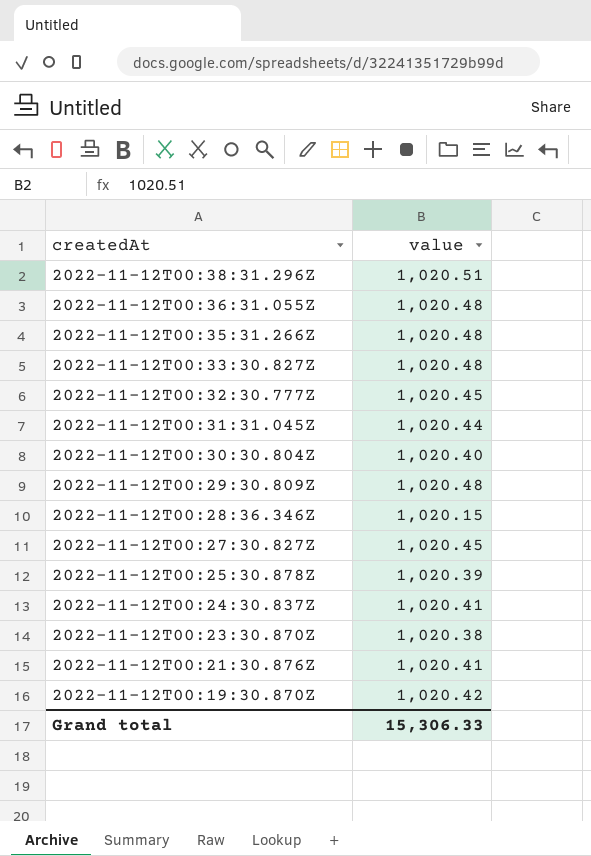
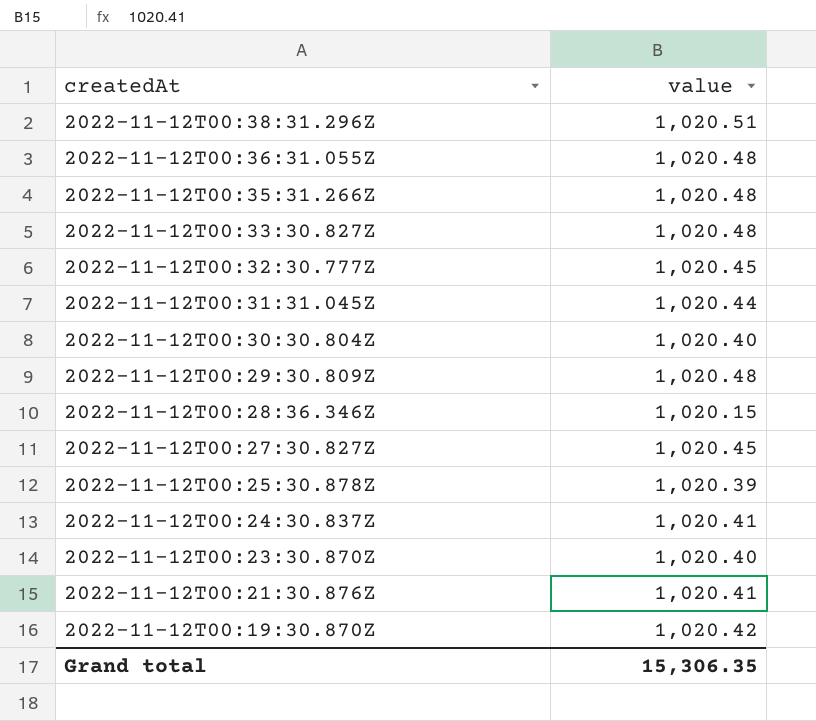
2022-11-12T00:23:30.870Z | value: 1,020.38 -> 1,020.40
Grand total | value: 15,306.33 -> 15,306.35

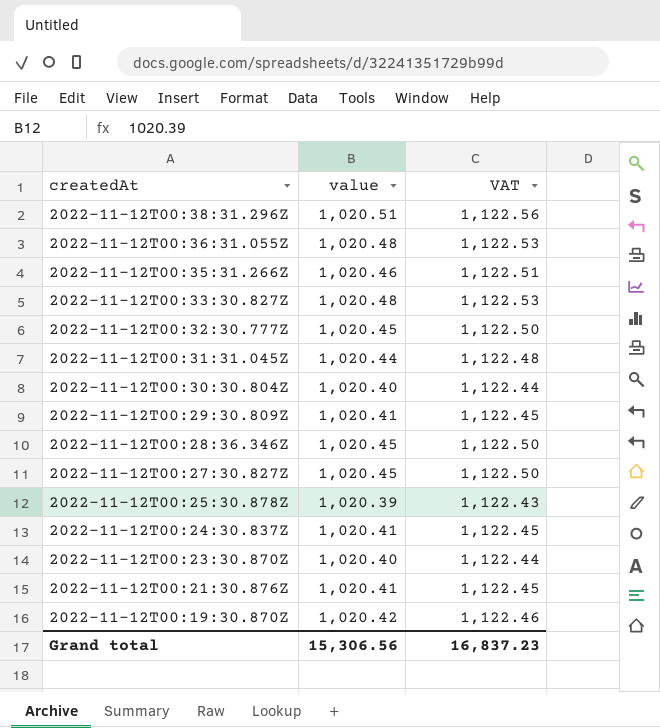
column VAT | formula: none -> [value] * 1.1
2022-11-12T00:35:31.266Z | value: 1,020.48 -> 1,020.46
2022-11-12T00:29:30.809Z | value: 1,020.48 -> 1,020.41
2022-11-12T00:28:36.346Z | value: 1,020.15 -> 1,020.45
Grand total | value: 15,306.35 -> 15,306.56

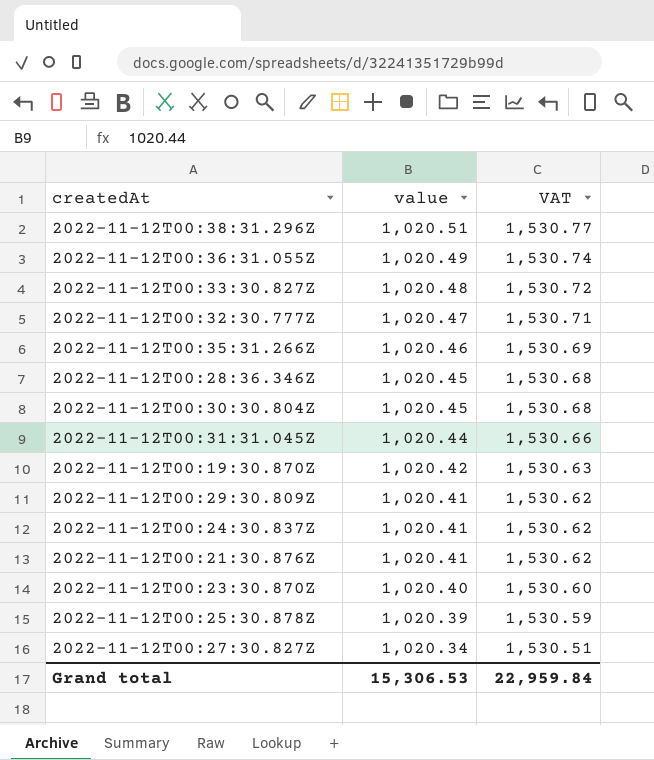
row order: createdAt descending -> value descending
column VAT | formula: [value] * 1.1 -> [value] * 1.5
2022-11-12T00:36:31.055Z | value: 1,020.48 -> 1,020.49
2022-11-12T00:32:30.777Z | value: 1,020.45 -> 1,020.47
2022-11-12T00:30:30.804Z | value: 1,020.40 -> 1,020.45
2022-11-12T00:27:30.827Z | value: 1,020.45 -> 1,020.34
Grand total | value: 15,306.56 -> 15,306.53
Grand total | VAT: 16,837.23 -> 22,959.84

